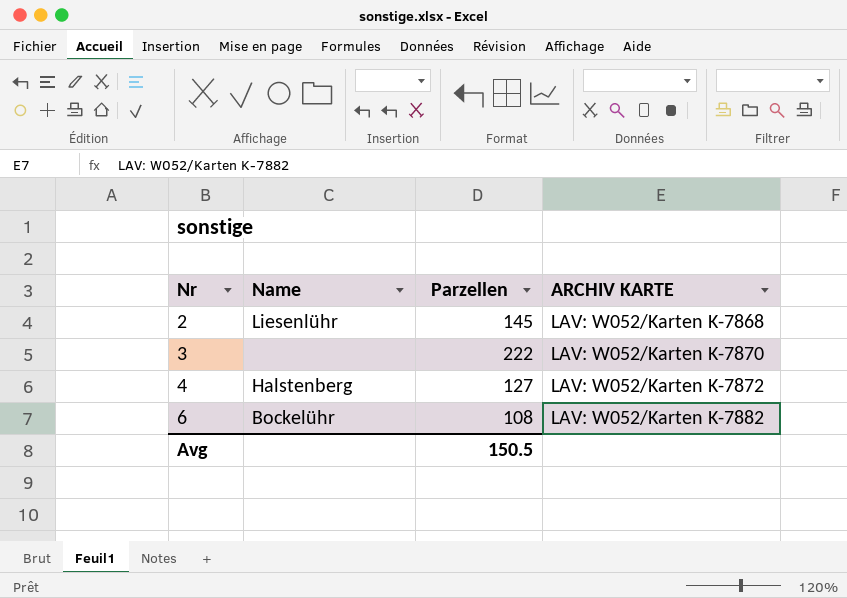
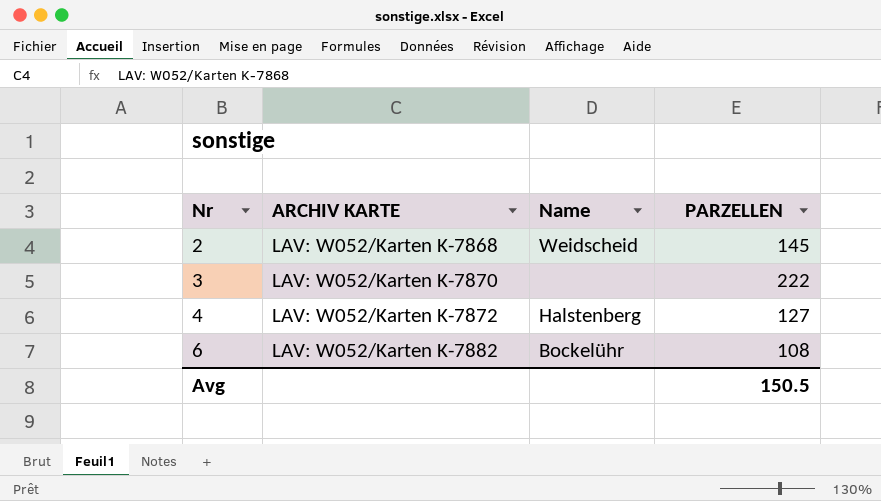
column ARCHIV KARTE | position: 4 -> 2
column name: Parzellen -> PARZELLEN
2 | Name: Liesenlühr -> Weidscheid

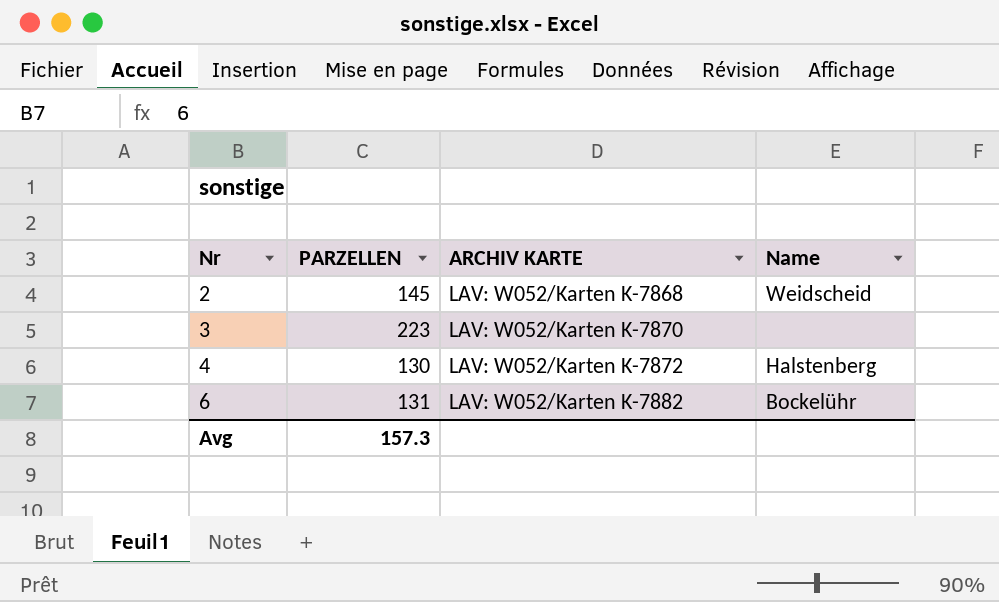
column PARZELLEN | position: 4 -> 2
3 | PARZELLEN: 222 -> 223
4 | PARZELLEN: 127 -> 130
6 | PARZELLEN: 108 -> 131
Avg | PARZELLEN: 150.5 -> 157.3

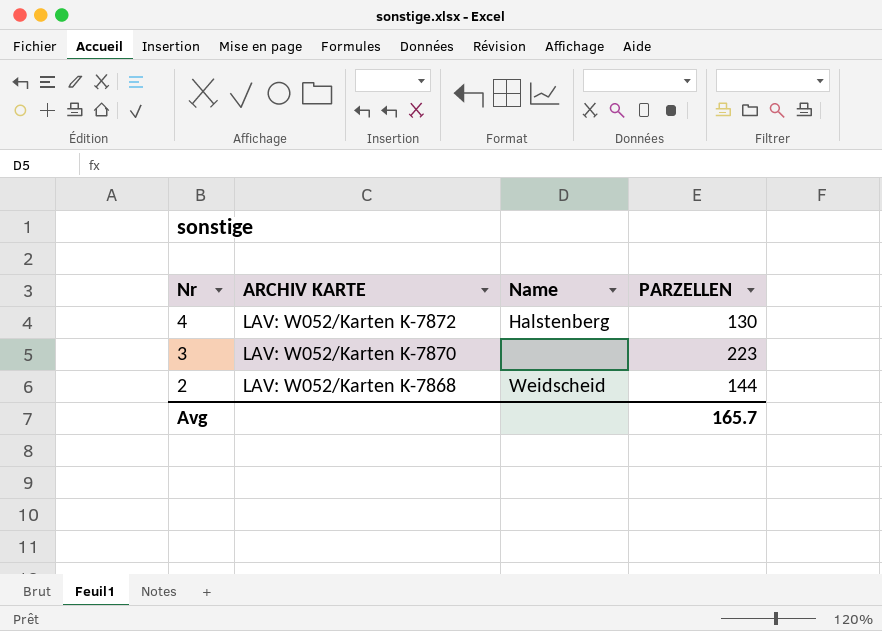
row order: Nr ascending -> Nr descending
column PARZELLEN | position: 2 -> 4
row 6: 131 | LAV: W052/Karten K-7882 | Bockelühr -> none
2 | PARZELLEN: 145 -> 144
Avg | PARZELLEN: 157.3 -> 165.7

